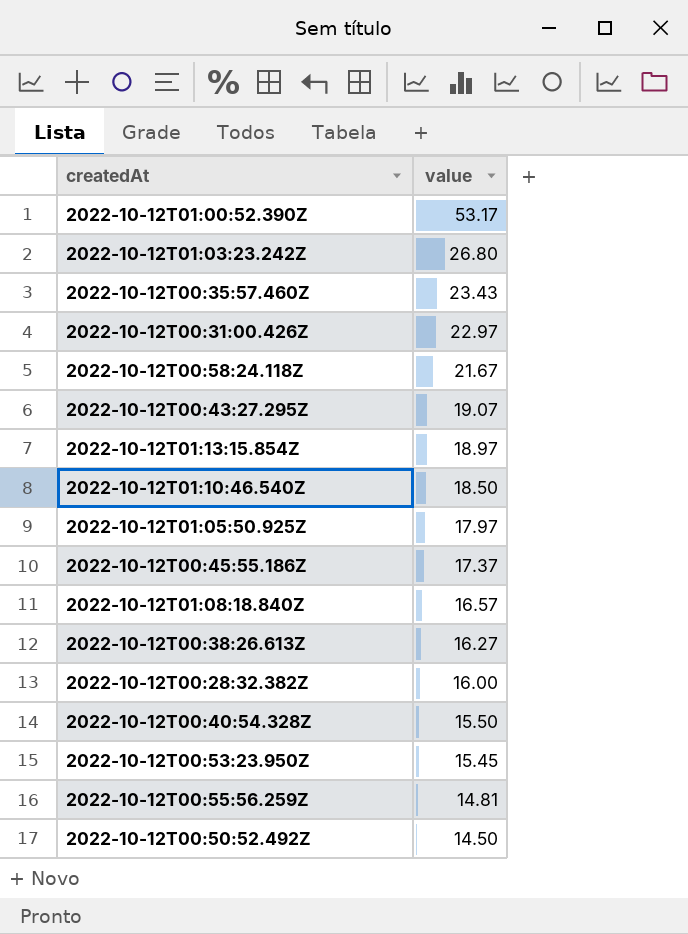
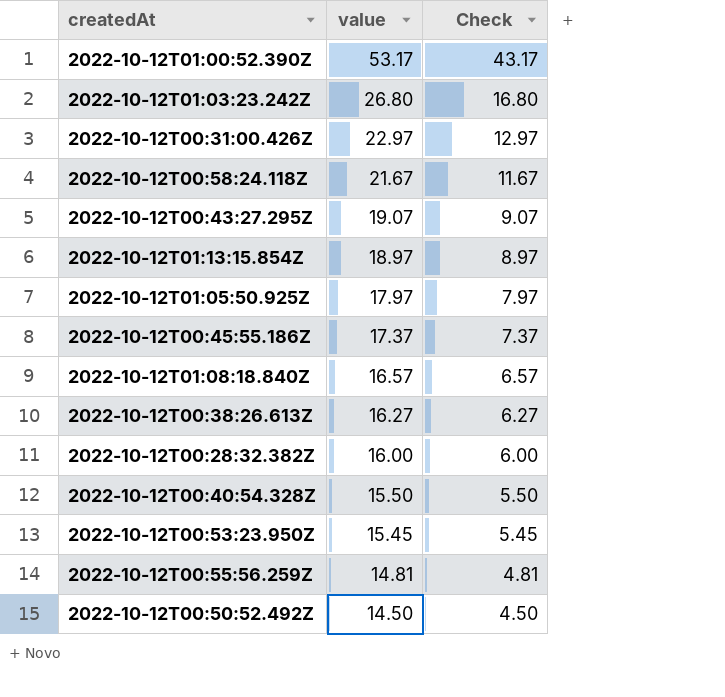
column Check | formula: none -> [value] - 10
row 2022-10-12T00:35:57.460Z: 23.43 -> none
row 2022-10-12T01:10:46.540Z: 18.50 -> none

